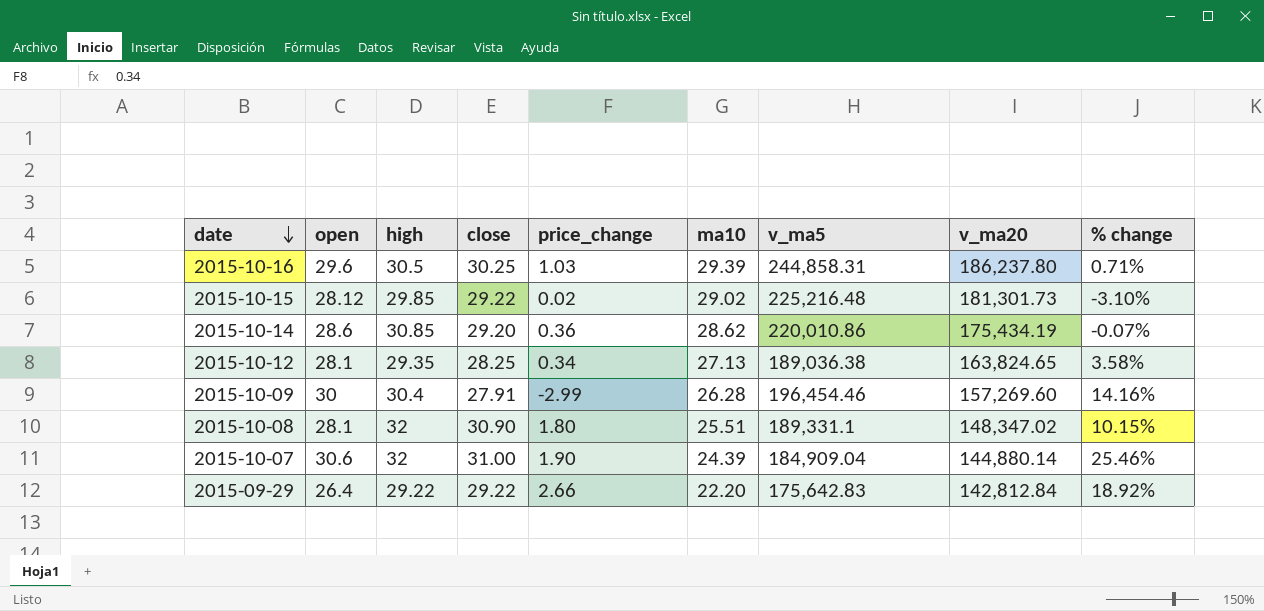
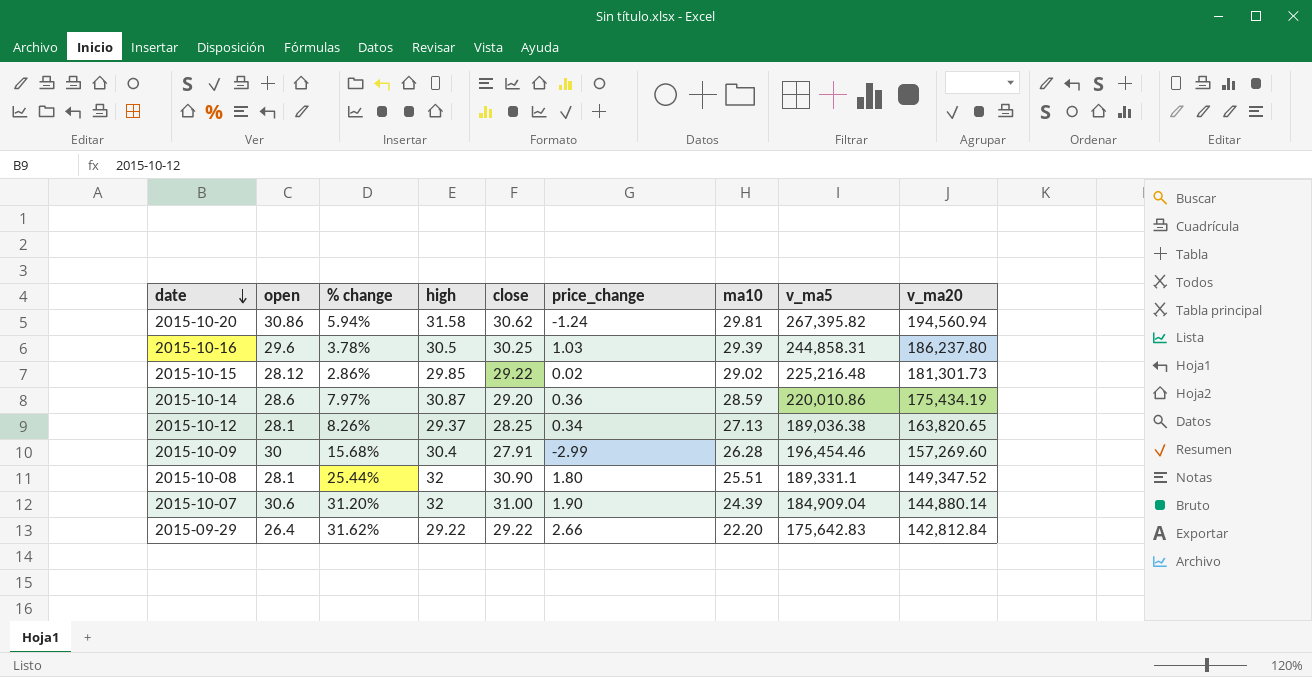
column % change | formula: ([open] - [ma10]) / [ma10] -> ([high] - [ma10]) / [ma10]
column % change | position: 9 -> 3
row 2015-10-20: none -> 30.86 | 5.94% | 31.58 | 30.62 | -1.24 | 29.81 | 267,395.82 | 194,560.94
2015-10-14 | high: 30.85 -> 30.87
2015-10-14 | ma10: 28.62 -> 28.59
2015-10-12 | high: 29.35 -> 29.37
2015-10-12 | v_ma20: 163,824.65 -> 163,820.65
2015-10-08 | v_ma20: 148,347.02 -> 149,347.52

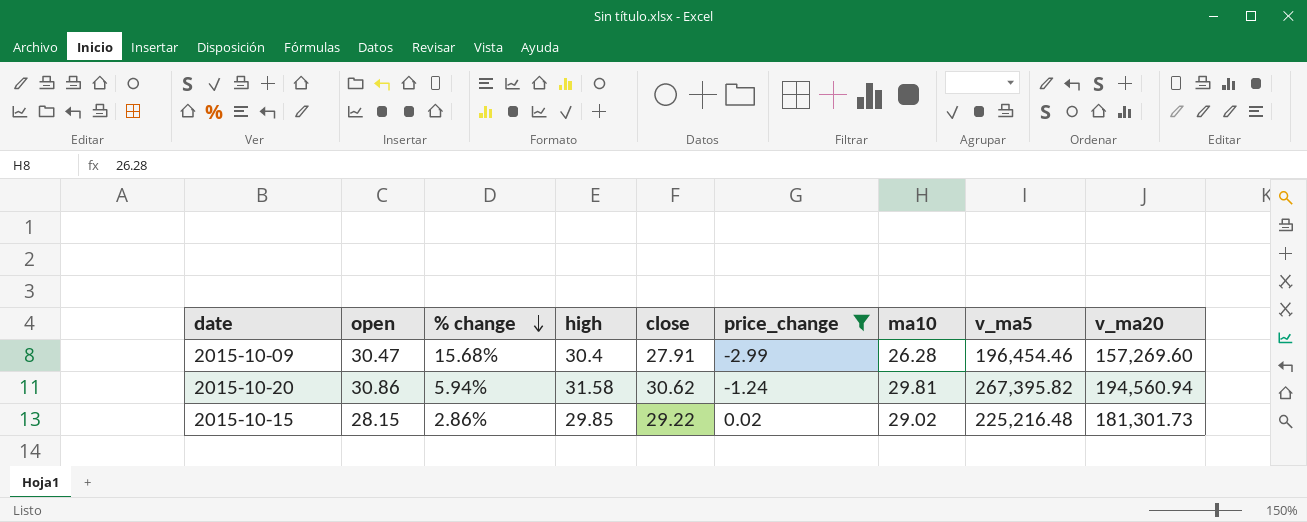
filter: none -> price_change <= 0.02
row order: date descending -> % change descending
2015-10-09 | open: 30 -> 30.47
2015-10-15 | open: 28.12 -> 28.15

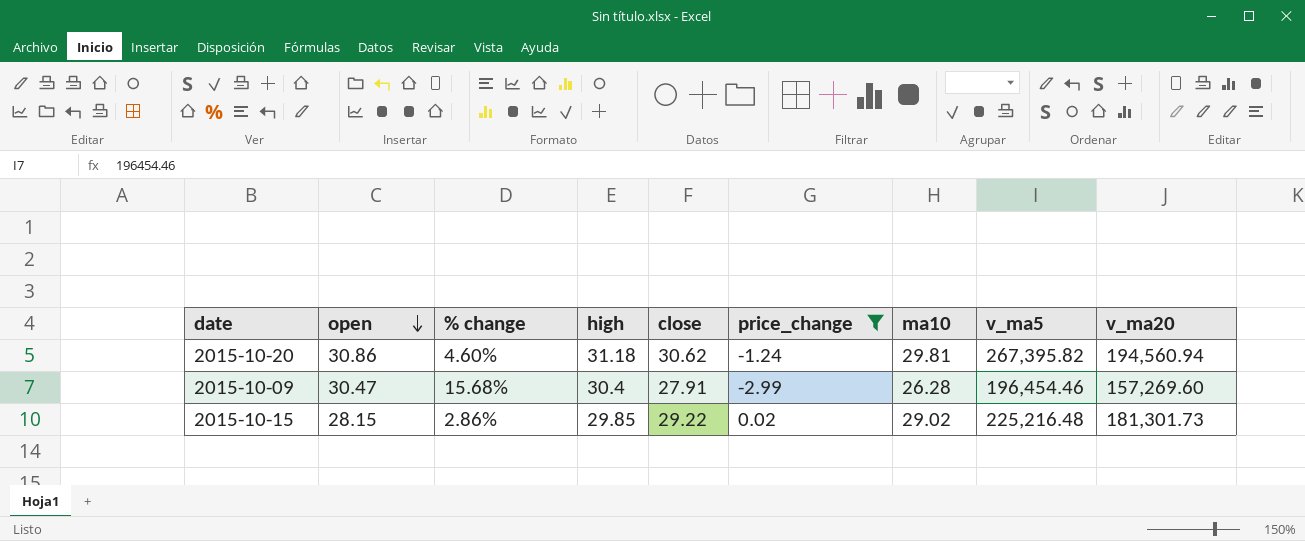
row order: % change descending -> open descending
2015-10-20 | % change: 5.94% -> 4.60%
2015-10-20 | high: 31.58 -> 31.18

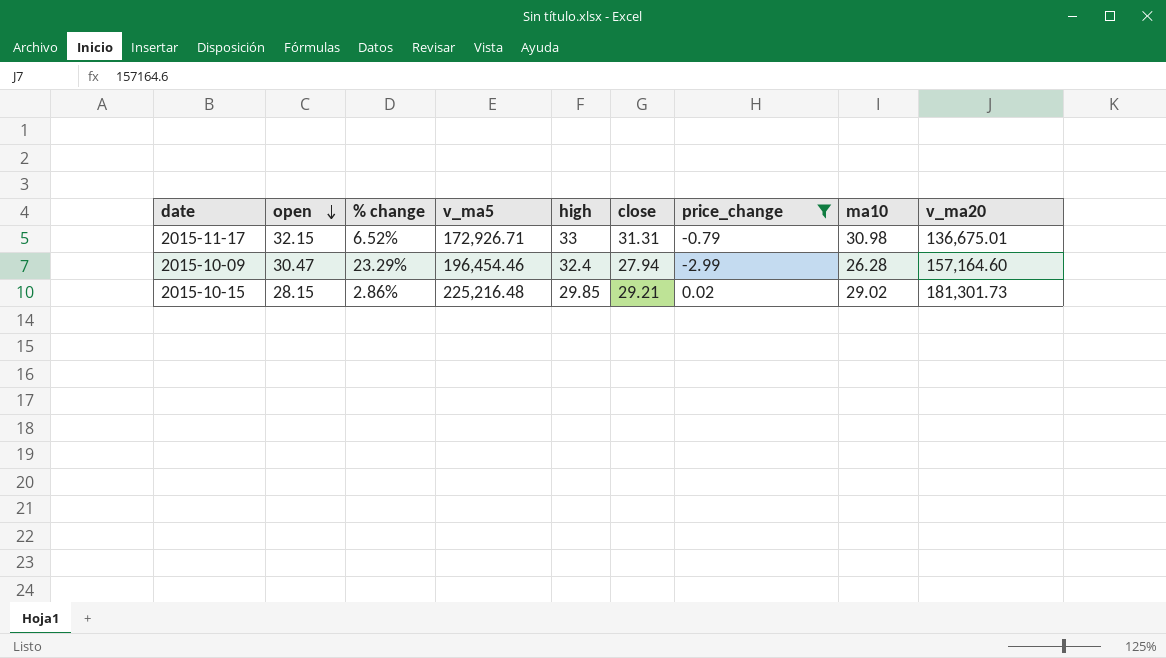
column v_ma5 | position: 8 -> 4
row 2015-10-20: 30.86 | 4.60% | 31.18 | 30.62 | -1.24 | 29.81 | 267,395.82 | 194,560.94 -> none
row 2015-11-17: none -> 32.15 | 6.52% | 172,926.71 | 33 | 31.31 | -0.79 | 30.98 | 136,675.01
2015-10-09 | % change: 15.68% -> 23.29%
2015-10-09 | high: 30.4 -> 32.4
2015-10-09 | close: 27.91 -> 27.94
2015-10-09 | v_ma20: 157,269.60 -> 157,164.60
2015-10-15 | close: 29.22 -> 29.21

